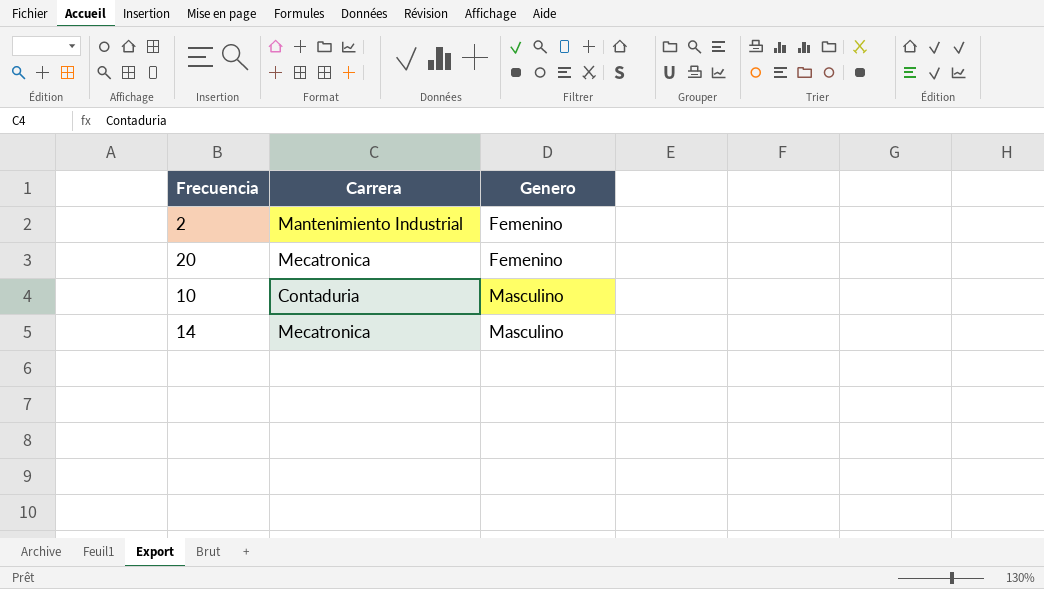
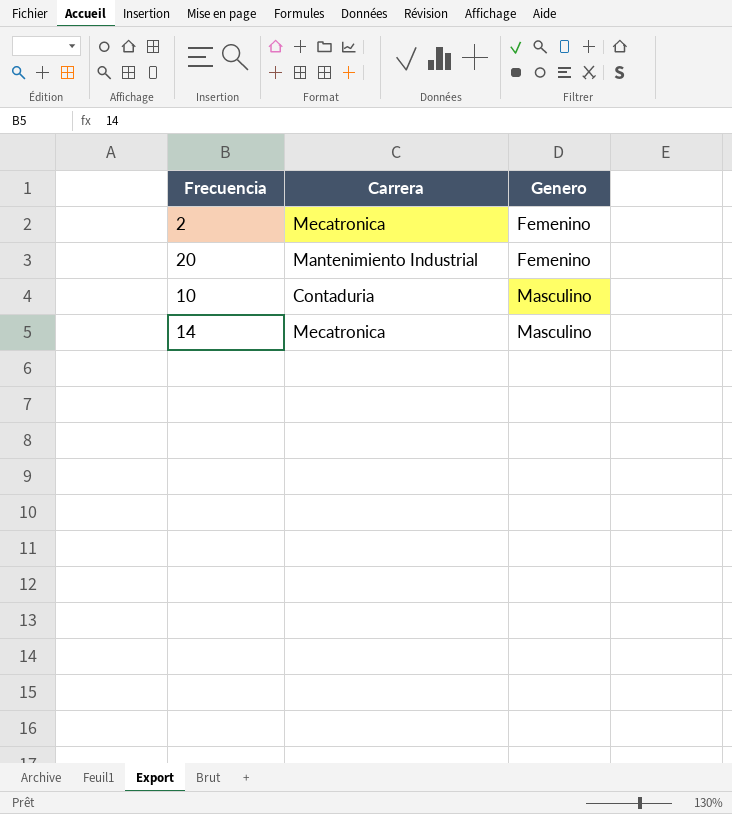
2 | Carrera: Mantenimiento Industrial -> Mecatronica
20 | Carrera: Mecatronica -> Mantenimiento Industrial

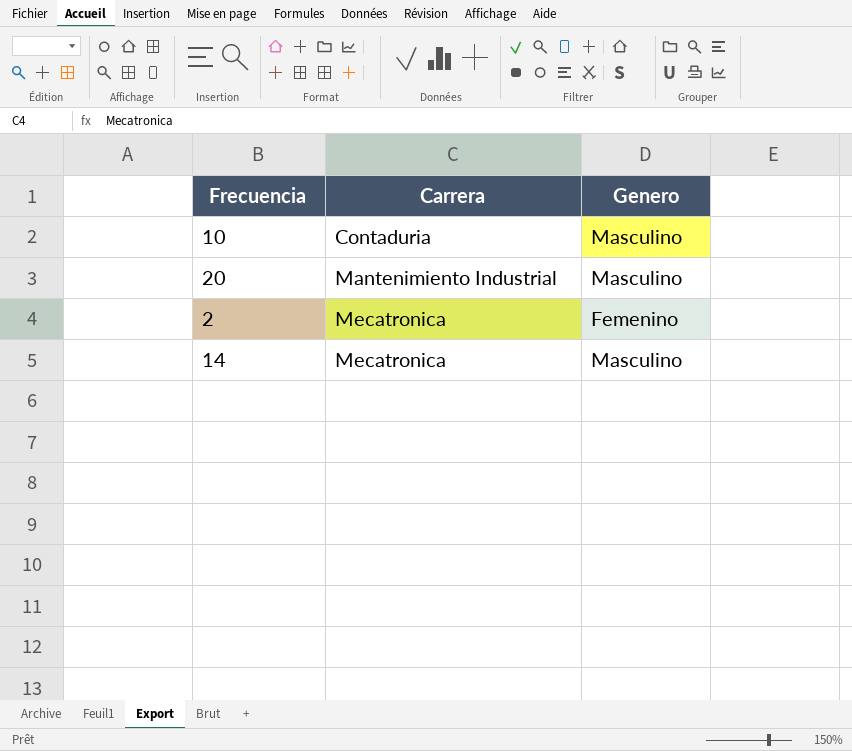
row order: Genero ascending -> Carrera ascending
20 | Genero: Femenino -> Masculino

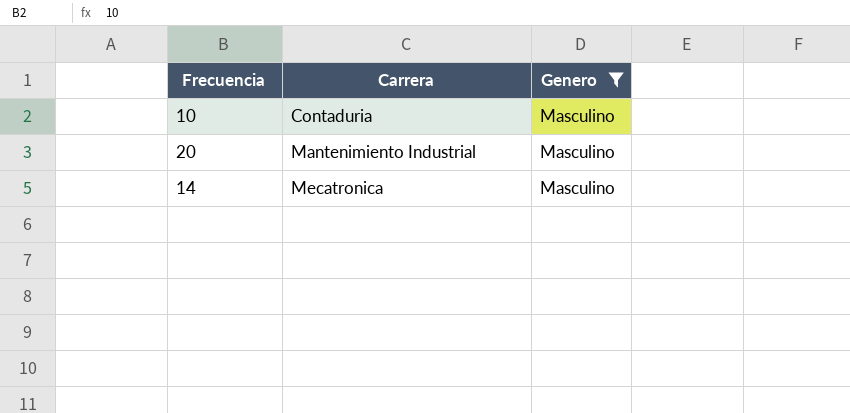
filter: none -> Genero = Masculino

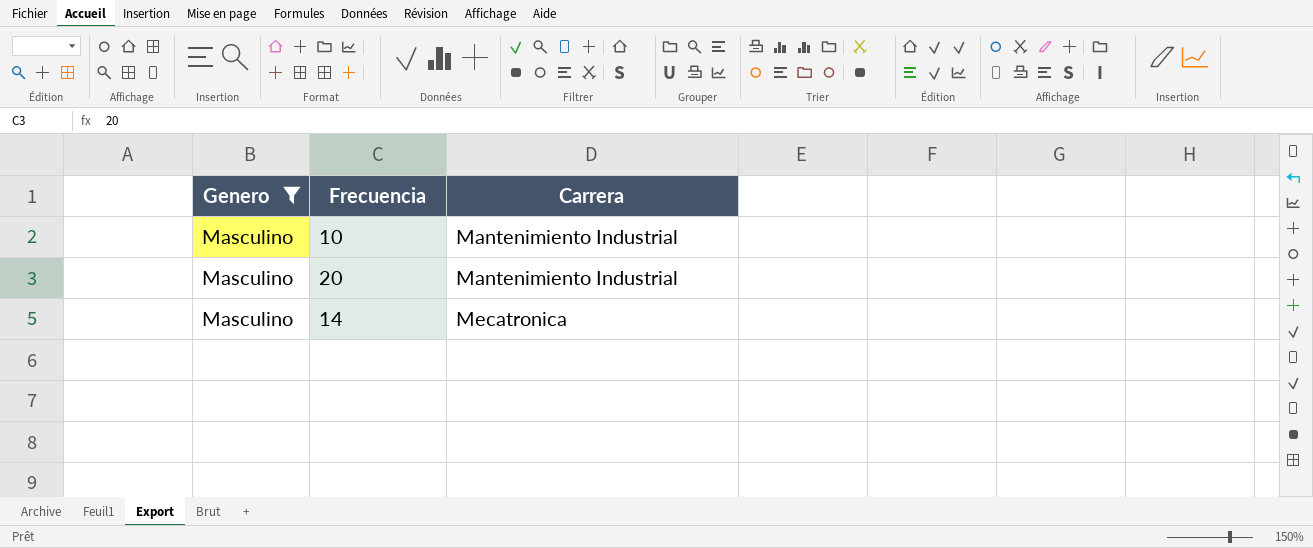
column Genero | position: 3 -> 1
10 | Carrera: Contaduria -> Mantenimiento Industrial

